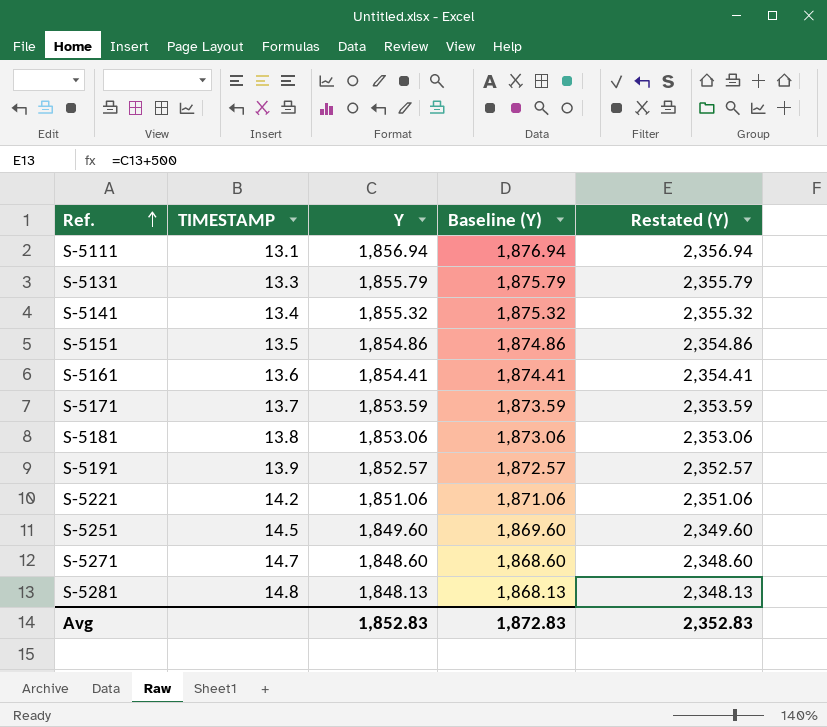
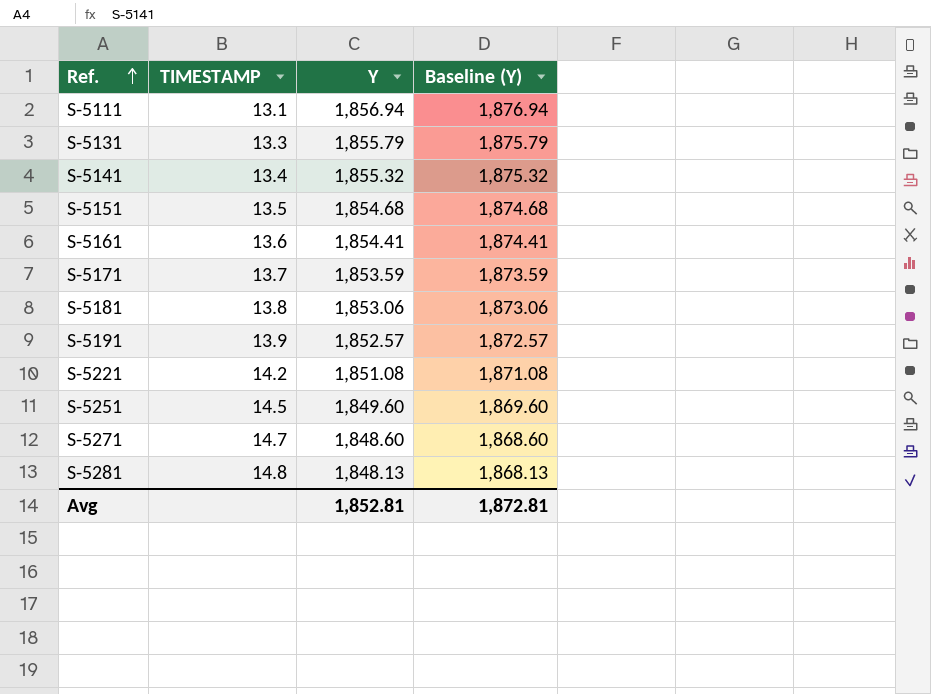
column Restated (Y) | formula: [Y] + 500 -> none
S-5151 | Y: 1,854.86 -> 1,854.68
S-5151 | Baseline (Y): 1,874.86 -> 1,874.68
S-5221 | Y: 1,851.06 -> 1,851.08
S-5221 | Baseline (Y): 1,871.06 -> 1,871.08
Avg | Y: 1,852.83 -> 1,852.81
Avg | Baseline (Y): 1,872.83 -> 1,872.81

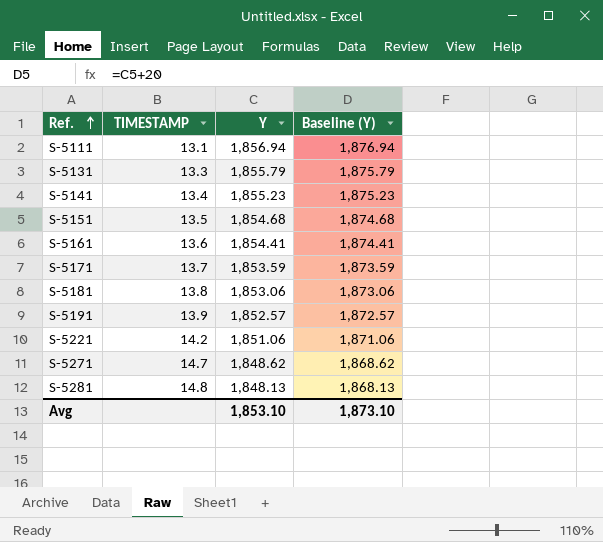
row S-5251: 14.5 | 1,849.60 | 1,869.60 -> none
S-5141 | Y: 1,855.32 -> 1,855.23
S-5141 | Baseline (Y): 1,875.32 -> 1,875.23
S-5221 | Y: 1,851.08 -> 1,851.06
S-5221 | Baseline (Y): 1,871.08 -> 1,871.06
S-5271 | Y: 1,848.60 -> 1,848.62
S-5271 | Baseline (Y): 1,868.60 -> 1,868.62
Avg | Y: 1,852.81 -> 1,853.10
Avg | Baseline (Y): 1,872.81 -> 1,873.10

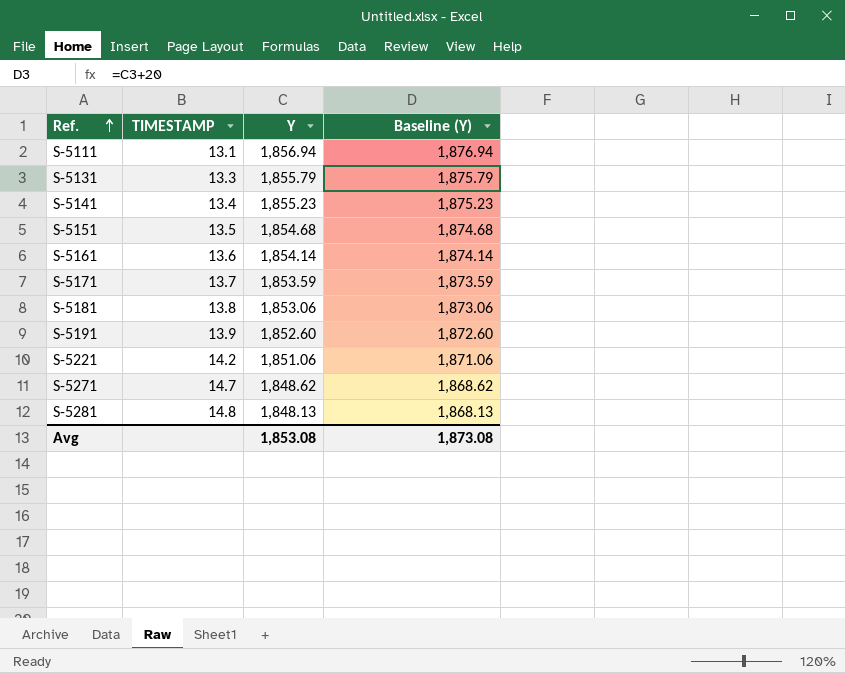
S-5161 | Y: 1,854.41 -> 1,854.14
S-5161 | Baseline (Y): 1,874.41 -> 1,874.14
S-5191 | Y: 1,852.57 -> 1,852.60
S-5191 | Baseline (Y): 1,872.57 -> 1,872.60
Avg | Y: 1,853.10 -> 1,853.08
Avg | Baseline (Y): 1,873.10 -> 1,873.08

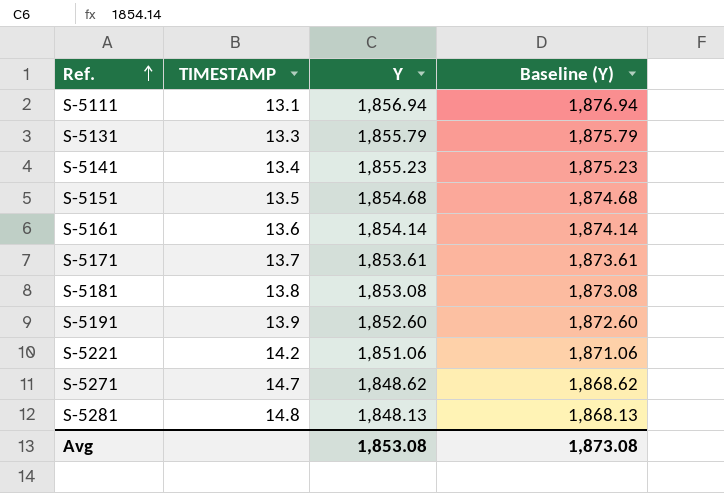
S-5171 | Y: 1,853.59 -> 1,853.61
S-5171 | Baseline (Y): 1,873.59 -> 1,873.61
S-5181 | Y: 1,853.06 -> 1,853.08
S-5181 | Baseline (Y): 1,873.06 -> 1,873.08

